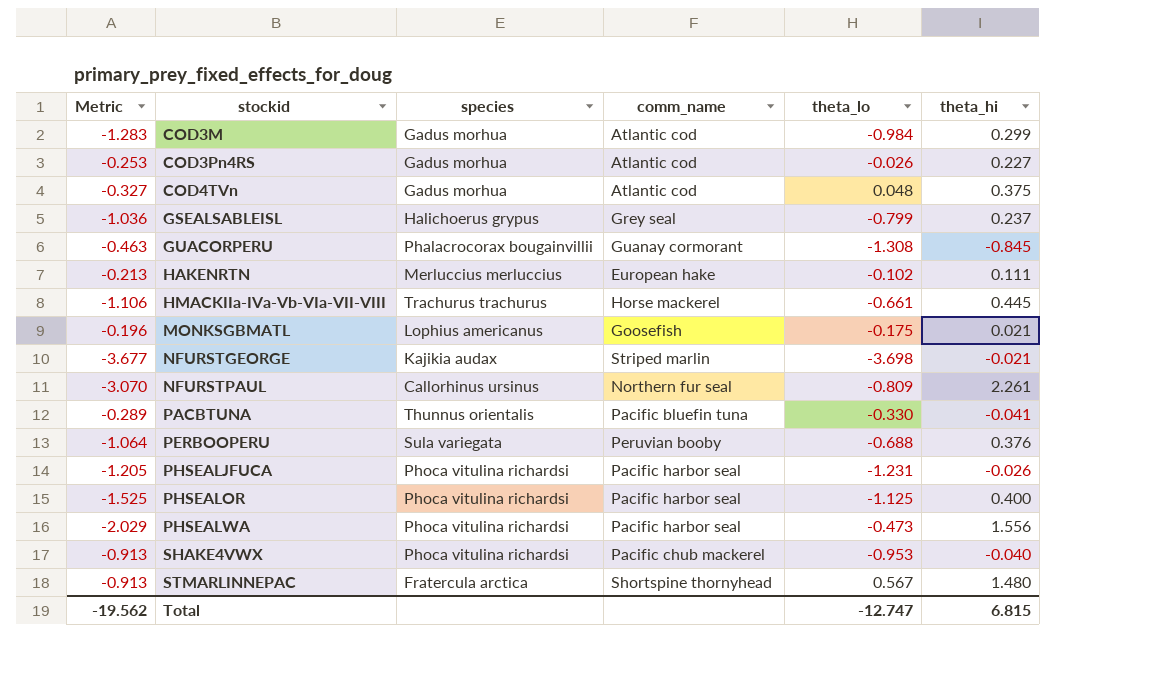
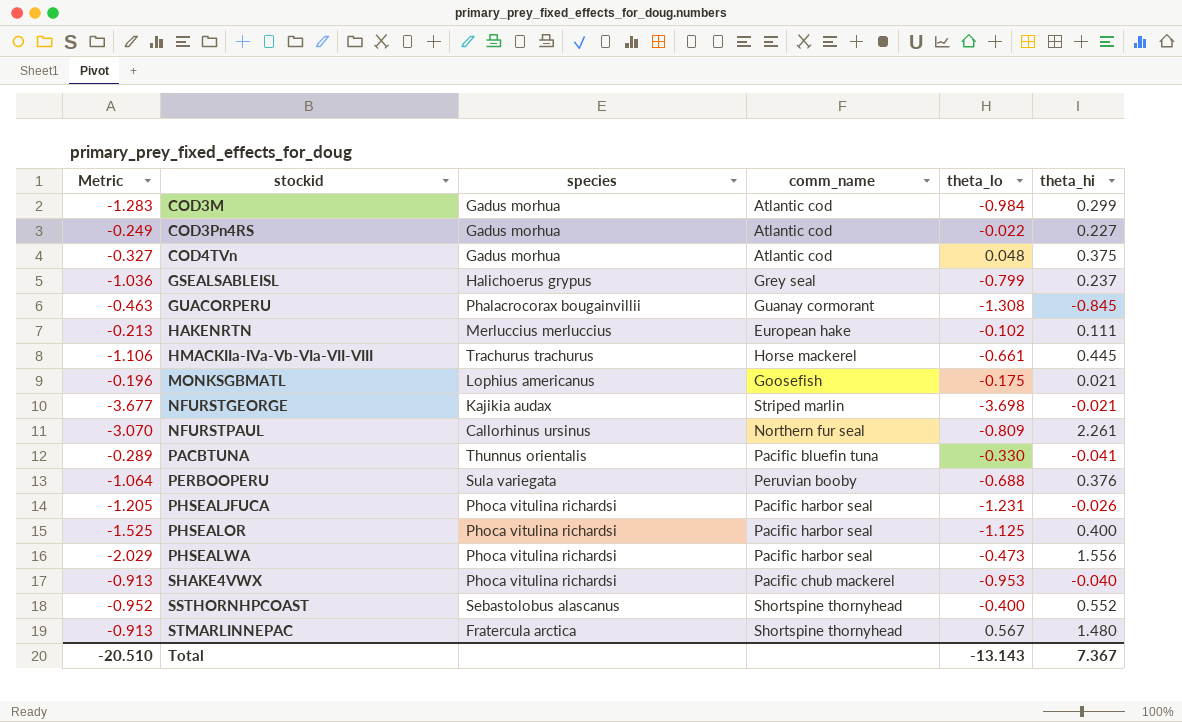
COD3Pn4RS | Metric: -0.253 -> -0.249
COD3Pn4RS | theta_lo: -0.026 -> -0.022
row SSTHORNHPCOAST: none -> -0.952 | Sebastolobus alascanus | Shortspine thornyhead | -0.400 | 0.552
Total | Metric: -19.562 -> -20.510
Total | theta_lo: -12.747 -> -13.143
Total | theta_hi: 6.815 -> 7.367

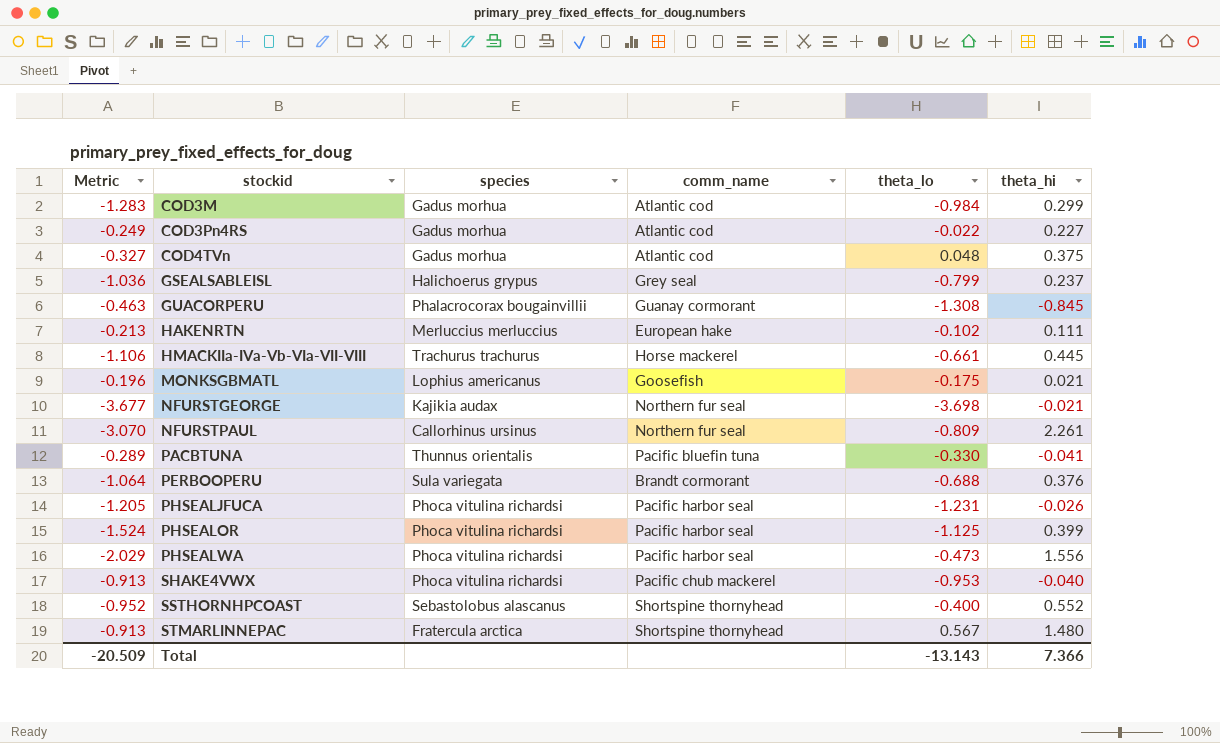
NFURSTGEORGE | comm_name: Striped marlin -> Northern fur seal
PERBOOPERU | comm_name: Peruvian booby -> Brandt cormorant
PHSEALOR | Metric: -1.525 -> -1.524
PHSEALOR | theta_hi: 0.400 -> 0.399
Total | Metric: -20.510 -> -20.509
Total | theta_hi: 7.367 -> 7.366

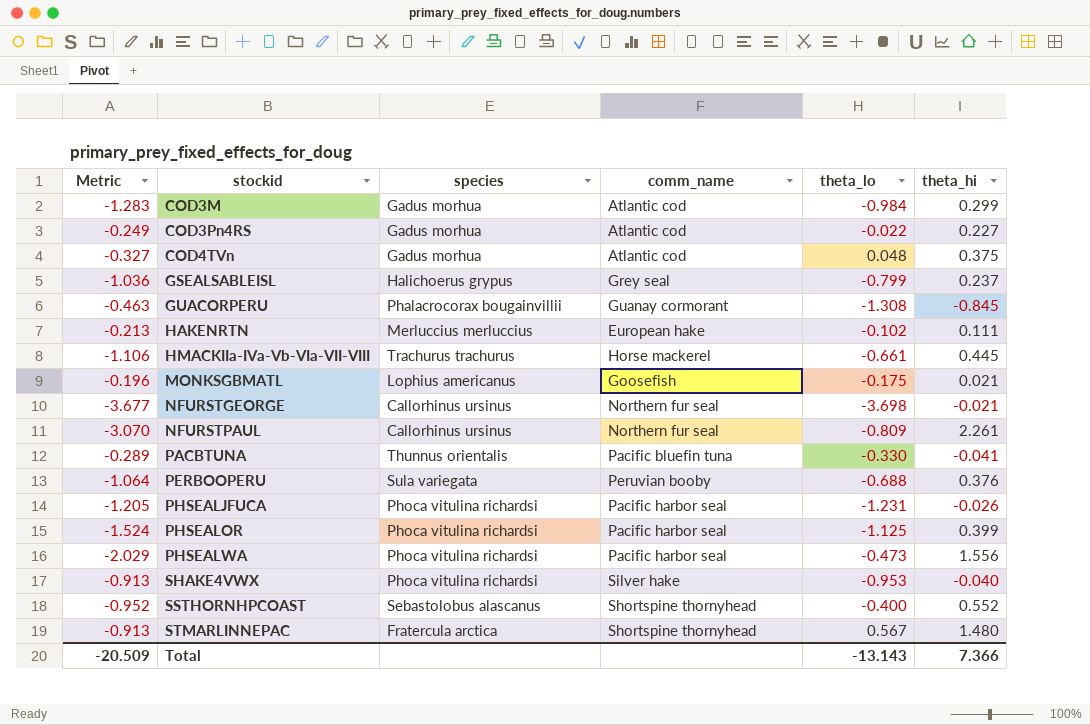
NFURSTGEORGE | species: Kajikia audax -> Callorhinus ursinus
PERBOOPERU | comm_name: Brandt cormorant -> Peruvian booby
SHAKE4VWX | comm_name: Pacific chub mackerel -> Silver hake

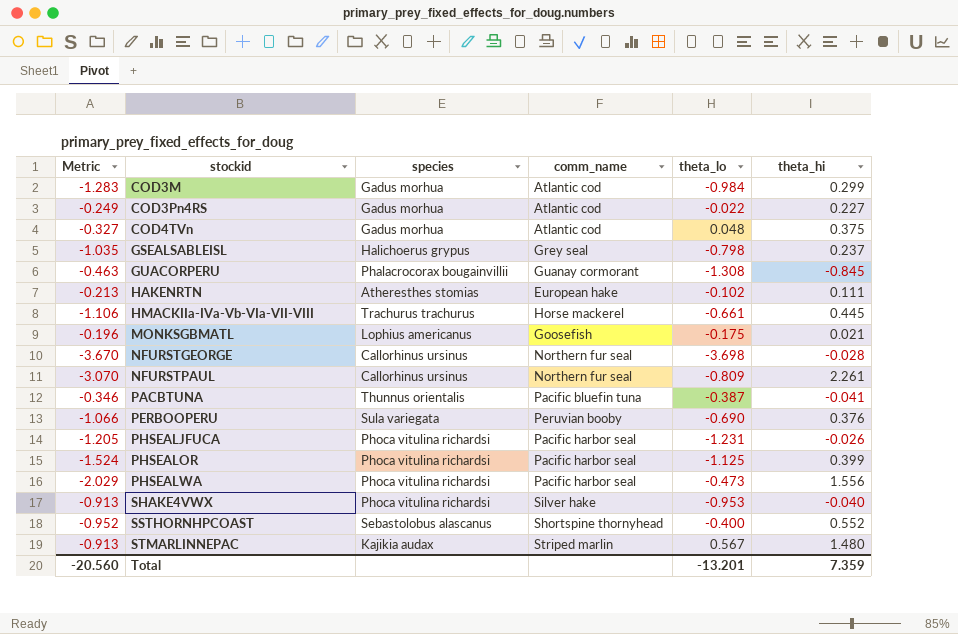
GSEALSABLEISL | Metric: -1.036 -> -1.035
GSEALSABLEISL | theta_lo: -0.799 -> -0.798
HAKENRTN | species: Merluccius merluccius -> Atheresthes stomias
NFURSTGEORGE | Metric: -3.677 -> -3.670
NFURSTGEORGE | theta_hi: -0.021 -> -0.028
PACBTUNA | Metric: -0.289 -> -0.346
PACBTUNA | theta_lo: -0.330 -> -0.387
PERBOOPERU | Metric: -1.064 -> -1.066
PERBOOPERU | theta_lo: -0.688 -> -0.690
STMARLINNEPAC | species: Fratercula arctica -> Kajikia audax
STMARLINNEPAC | comm_name: Shortspine thornyhead -> Striped marlin
Total | Metric: -20.509 -> -20.560
Total | theta_lo: -13.143 -> -13.201
Total | theta_hi: 7.366 -> 7.359

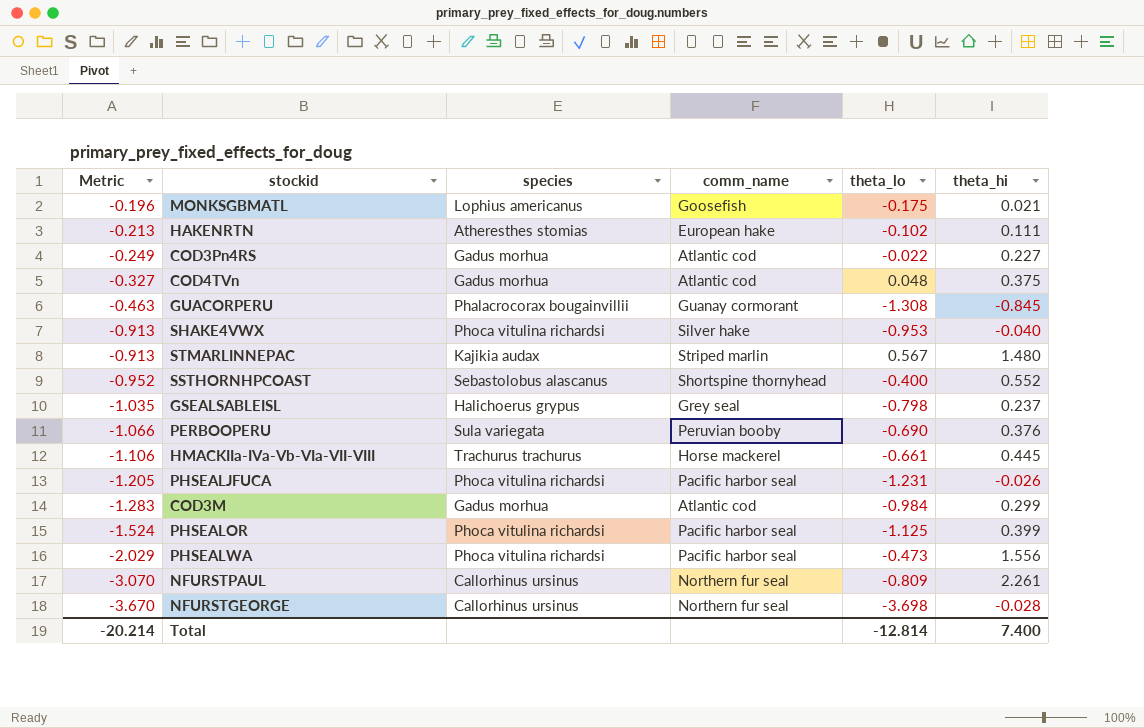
row order: stockid ascending -> Metric descending
row PACBTUNA: -0.346 | Thunnus orientalis | Pacific bluefin tuna | -0.387 | -0.041 -> none
Total | Metric: -20.560 -> -20.214
Total | theta_lo: -13.201 -> -12.814
Total | theta_hi: 7.359 -> 7.400

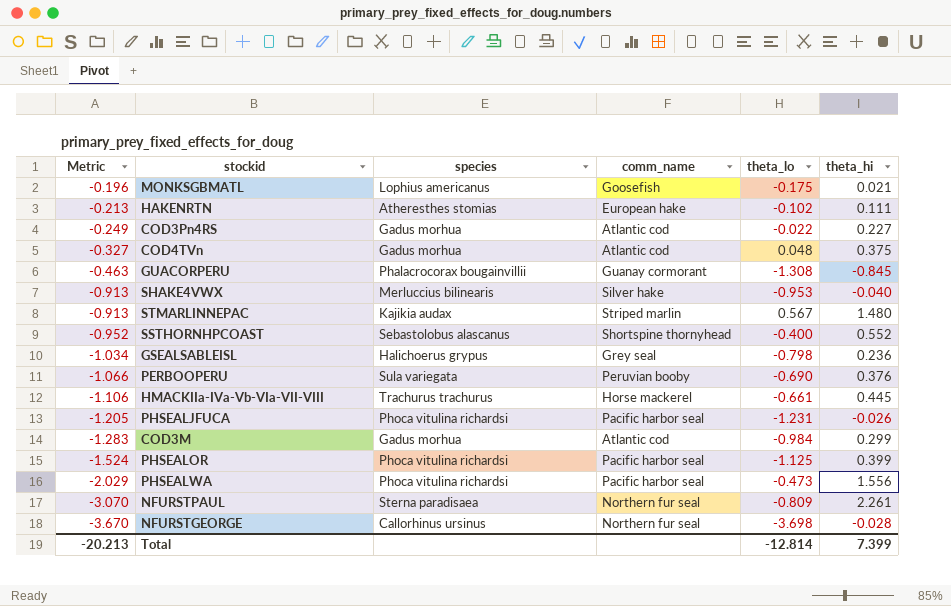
SHAKE4VWX | species: Phoca vitulina richardsi -> Merluccius bilinearis
GSEALSABLEISL | Metric: -1.035 -> -1.034
GSEALSABLEISL | theta_hi: 0.237 -> 0.236
NFURSTPAUL | species: Callorhinus ursinus -> Sterna paradisaea
Total | Metric: -20.214 -> -20.213
Total | theta_hi: 7.400 -> 7.399

